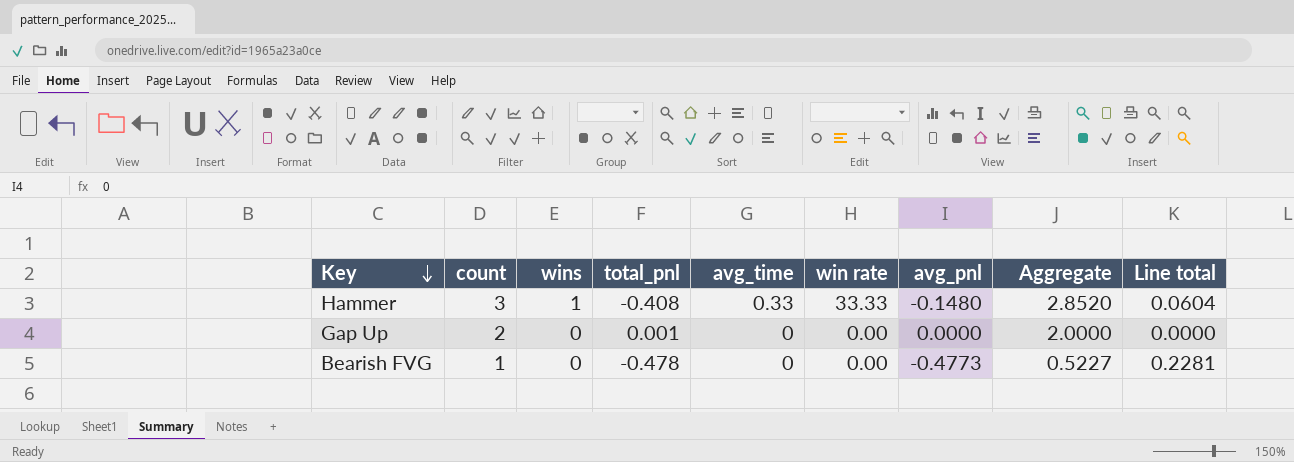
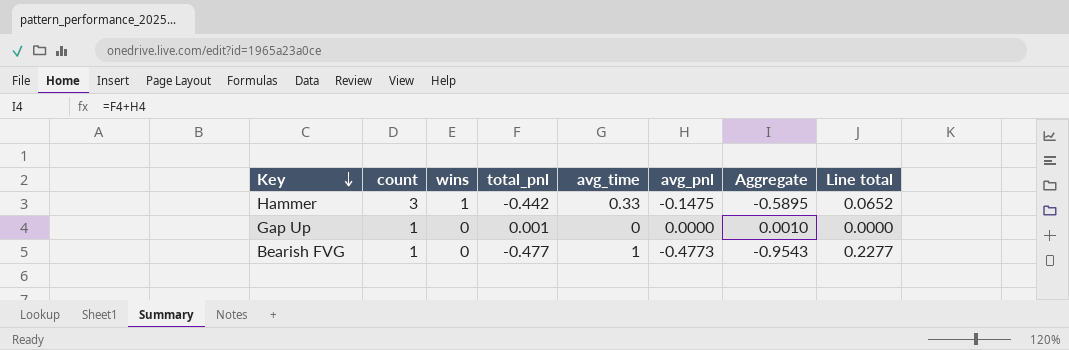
column win rate | position: 6 -> none
column Aggregate | formula: [count] + [avg_pnl] -> [total_pnl] + [avg_pnl]
Hammer | total_pnl: -0.408 -> -0.442
Hammer | avg_pnl: -0.1480 -> -0.1475
Hammer | Line total: 0.0604 -> 0.0652
Gap Up | count: 2 -> 1
Bearish FVG | total_pnl: -0.478 -> -0.477
Bearish FVG | avg_time: 0 -> 1
Bearish FVG | Line total: 0.2281 -> 0.2277

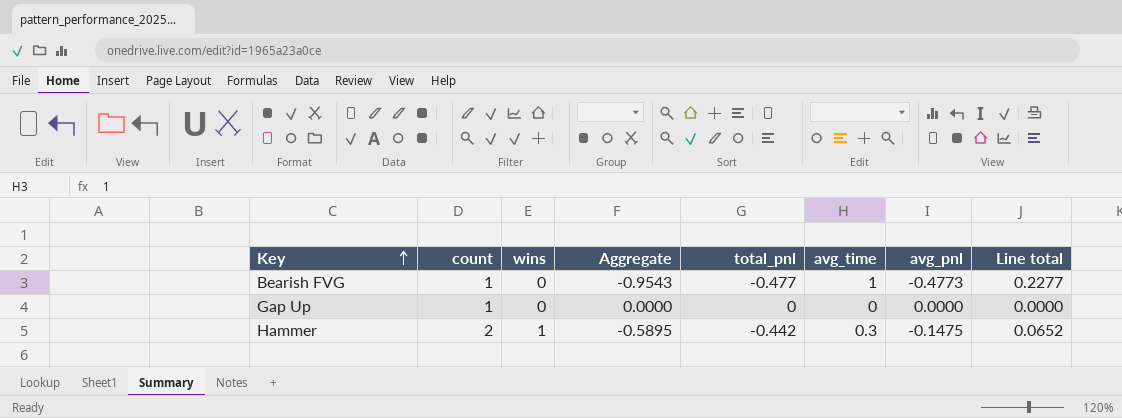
row order: Key descending -> Key ascending
column Aggregate | position: 7 -> 4
Gap Up | Aggregate: 0.0010 -> 0.0000
Gap Up | total_pnl: 0.001 -> 0
Hammer | count: 3 -> 2
Hammer | avg_time: 0.33 -> 0.3

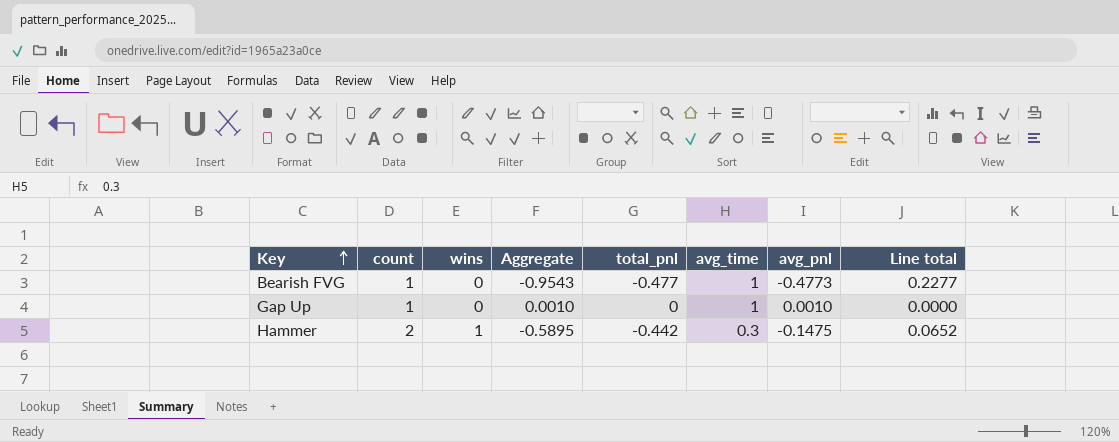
Gap Up | Aggregate: 0.0000 -> 0.0010
Gap Up | avg_time: 0 -> 1
Gap Up | avg_pnl: 0.0000 -> 0.0010

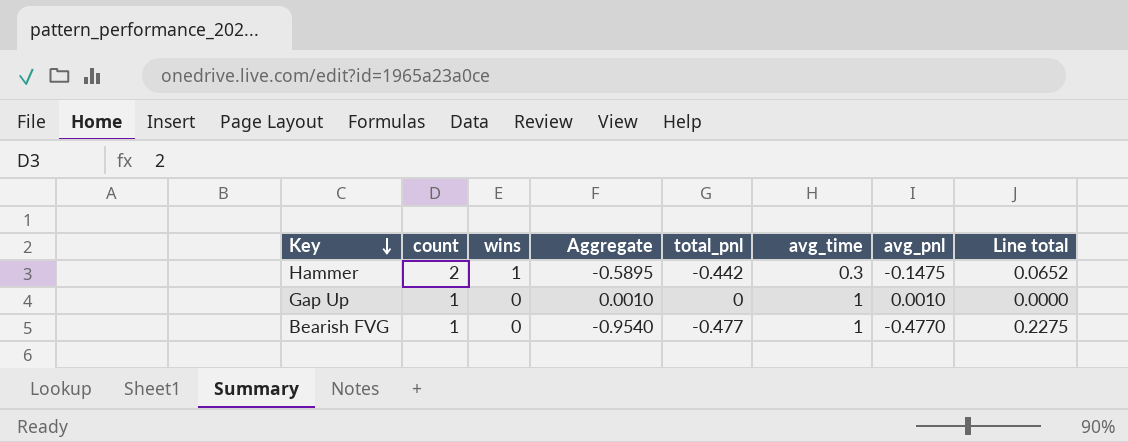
row order: Key ascending -> Key descending
Bearish FVG | Aggregate: -0.9543 -> -0.9540
Bearish FVG | avg_pnl: -0.4773 -> -0.4770
Bearish FVG | Line total: 0.2277 -> 0.2275

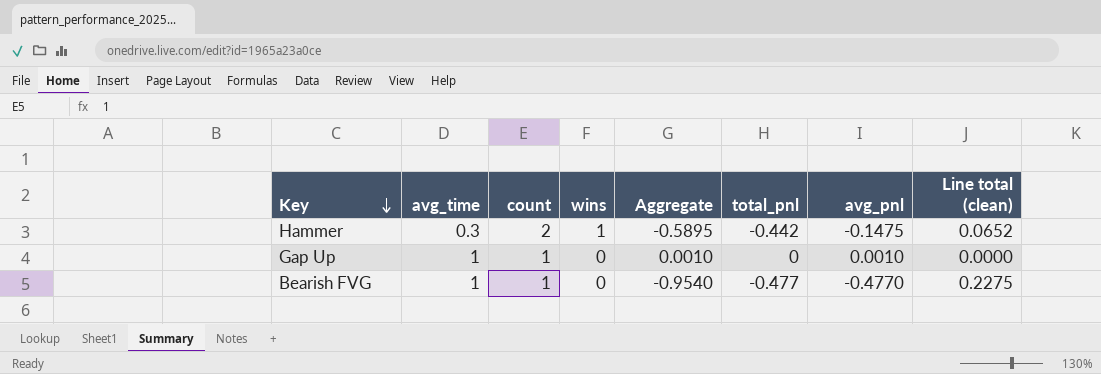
column avg_time | position: 6 -> 2
column name: Line total -> Line total (clean)

